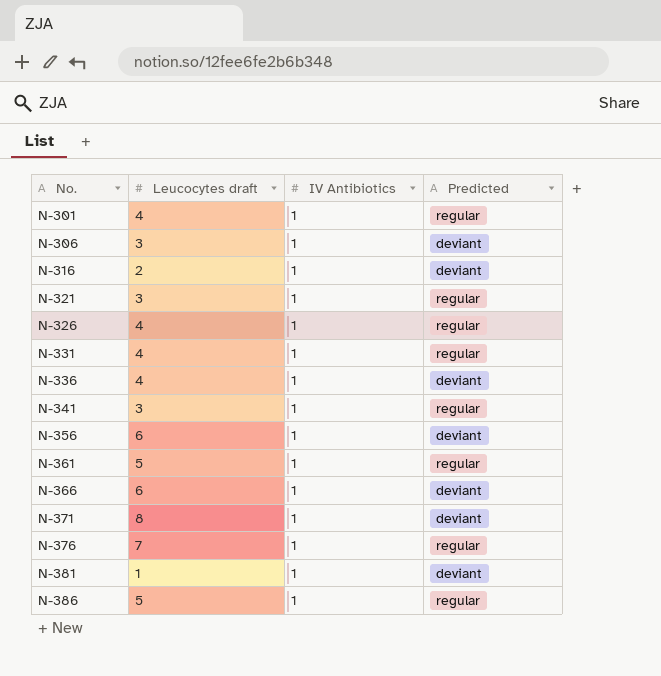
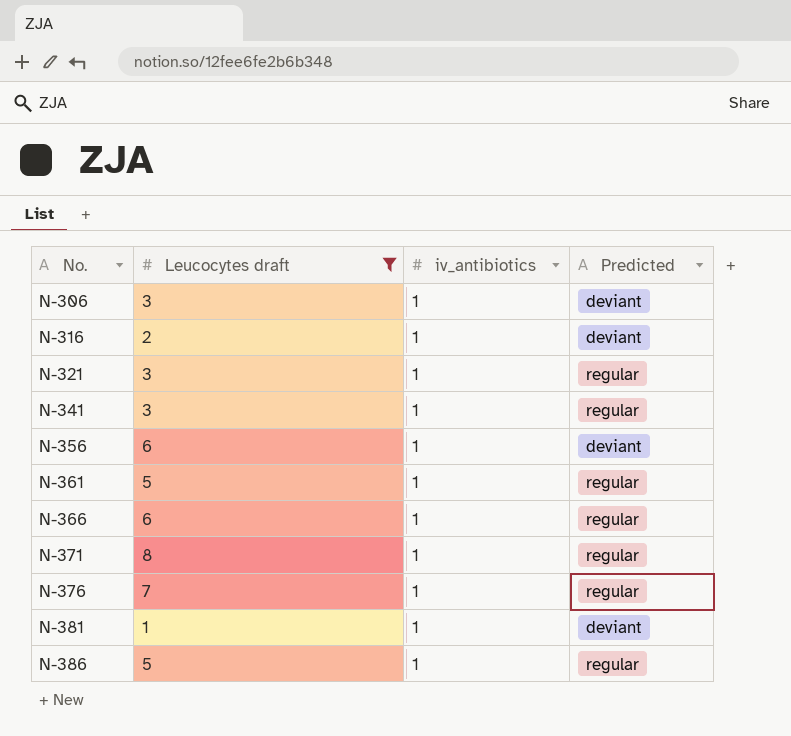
filter: none -> Leucocytes draft != 4
column name: IV Antibiotics -> iv_antibiotics
N-366 | Predicted: deviant -> regular
N-371 | Predicted: deviant -> regular

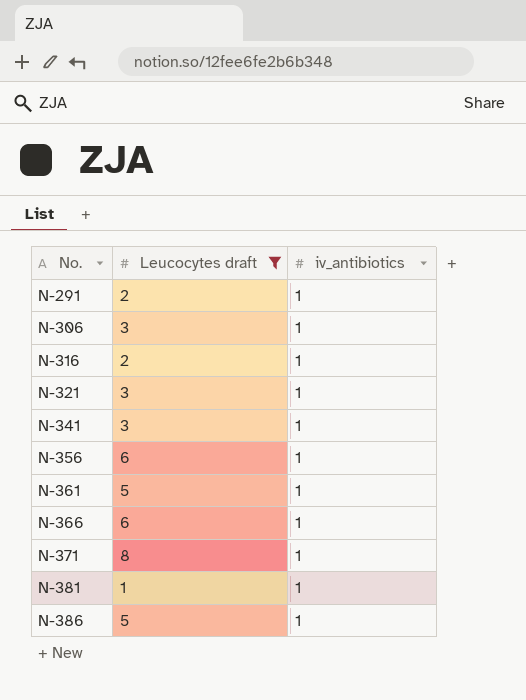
column Predicted | position: 4 -> none
row N-376: 7 | 1 | regular -> none
row N-291: none -> 2 | 1

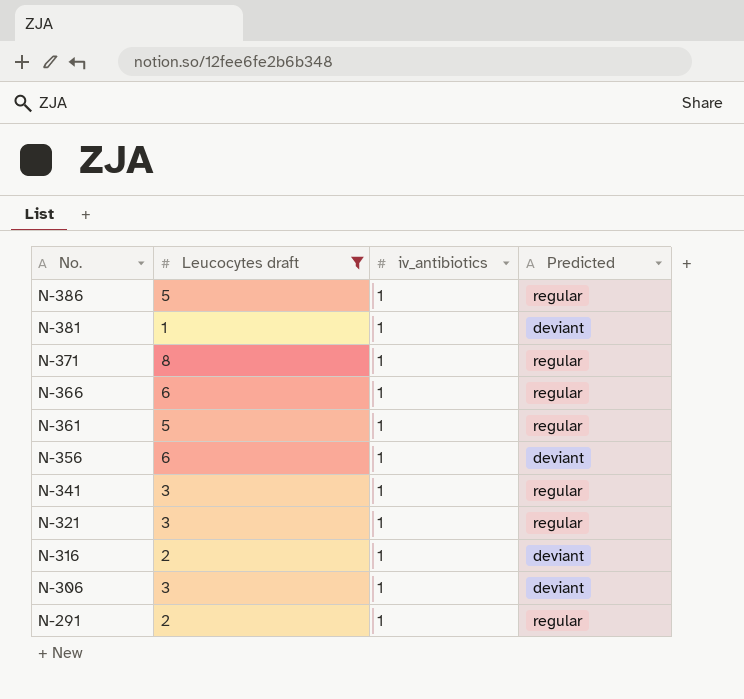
row order: No. ascending -> No. descending
column Predicted | position: none -> 4

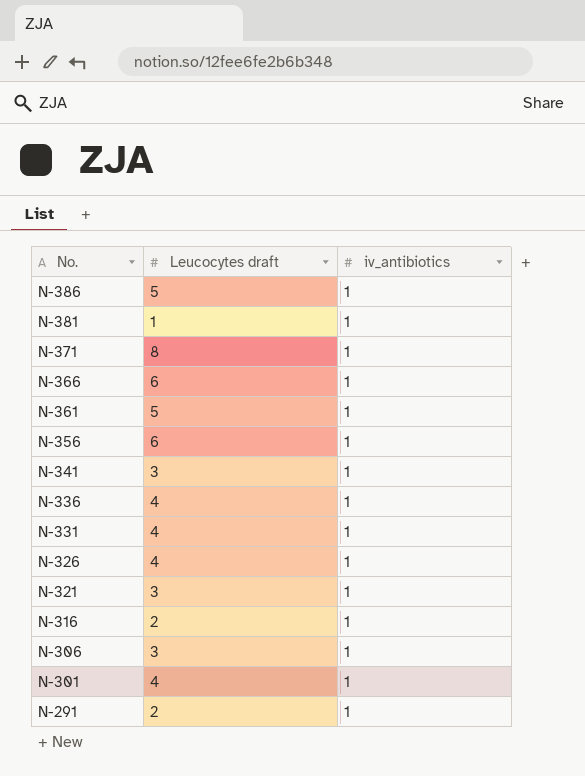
filter: Leucocytes draft != 4 -> none
column Predicted | position: 4 -> none

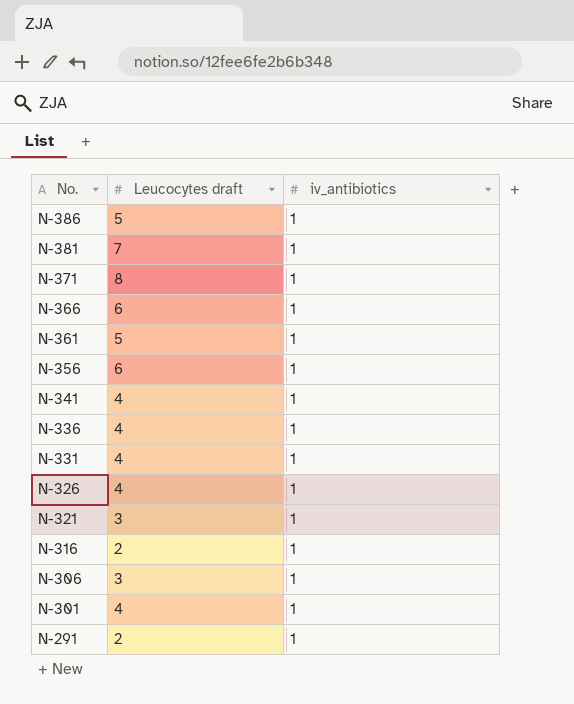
N-381 | Leucocytes draft: 1 -> 7
N-341 | Leucocytes draft: 3 -> 4

